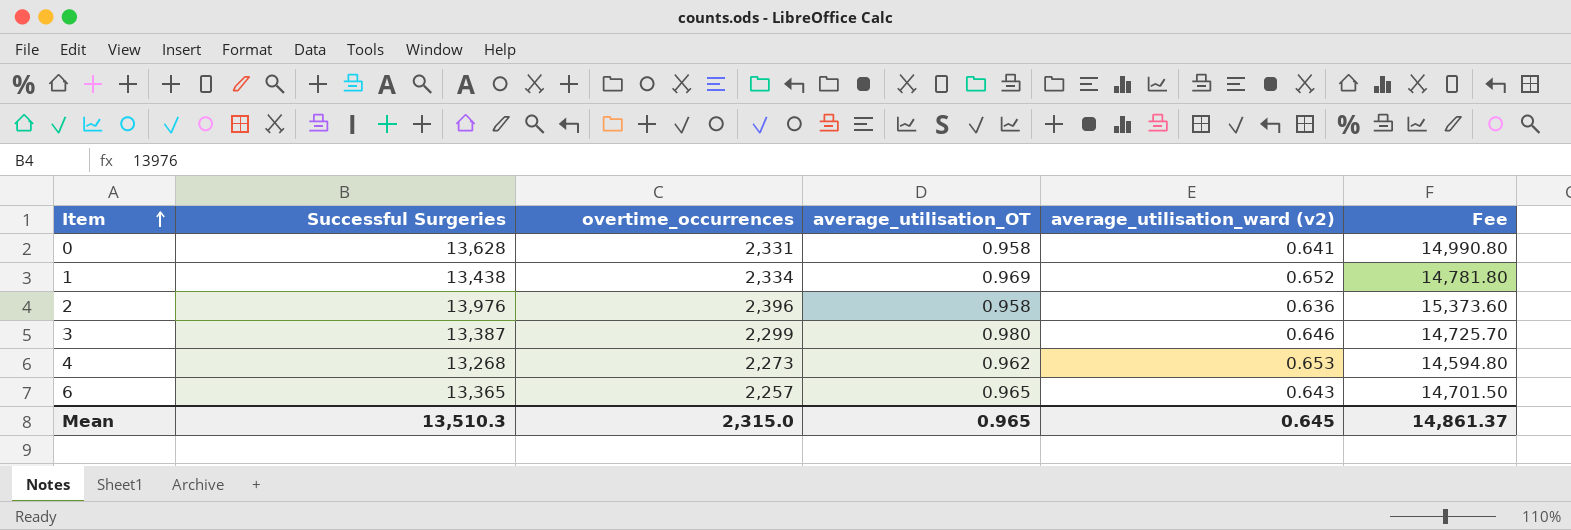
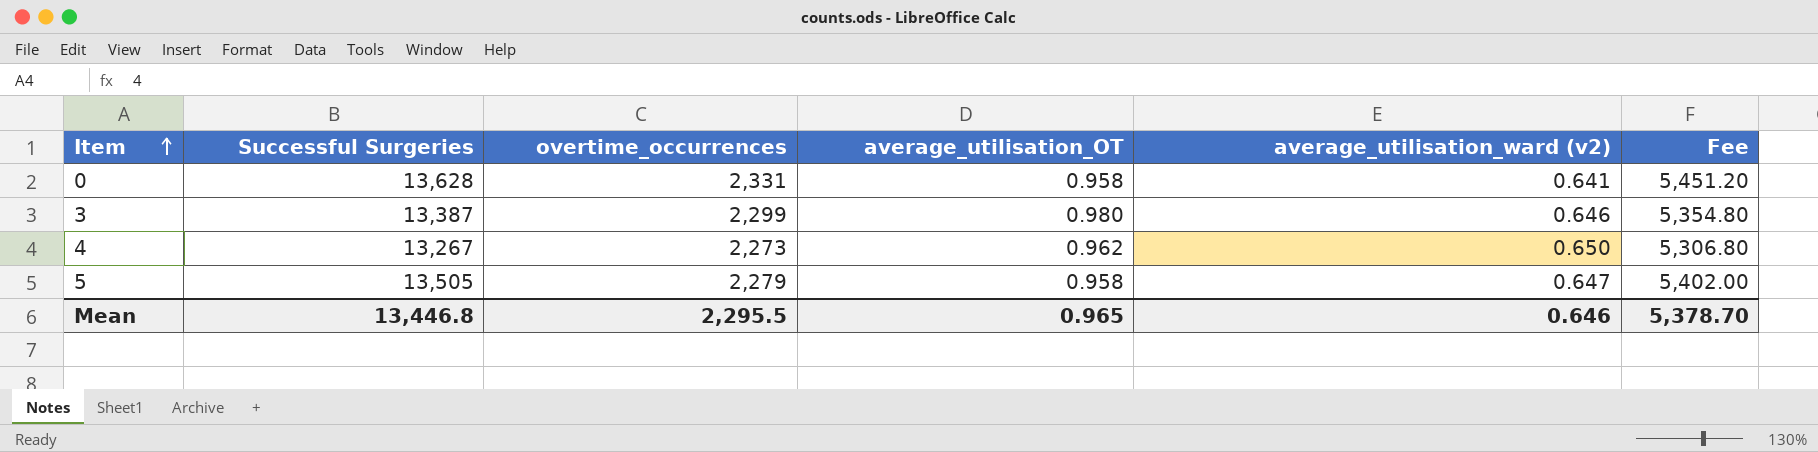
column Fee | formula: [Successful Surgeries] * 1.1 -> [Successful Surgeries] * 0.4
row 1: 13,438 | 2,334 | 0.969 | 0.652 | 14,781.80 -> none
row 2: 13,976 | 2,396 | 0.958 | 0.636 | 15,373.60 -> none
row 6: 13,365 | 2,257 | 0.965 | 0.643 | 14,701.50 -> none
4 | Successful Surgeries: 13,268 -> 13,267
4 | average_utilisation_ward (v2): 0.653 -> 0.650
row 5: none -> 13,505 | 2,279 | 0.958 | 0.647 | 5,402.00
Mean | Successful Surgeries: 13,510.3 -> 13,446.8
Mean | overtime_occurrences: 2,315.0 -> 2,295.5
Mean | average_utilisation_ward (v2): 0.645 -> 0.646
Mean | Fee: 14,861.37 -> 5,378.70

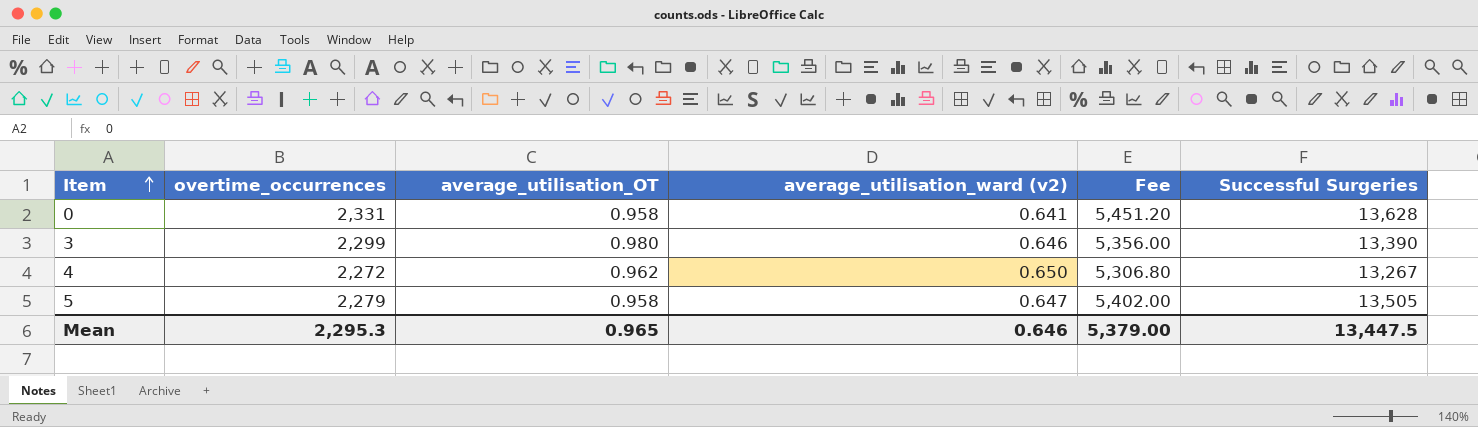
column Successful Surgeries | position: 2 -> 6
3 | Fee: 5,354.80 -> 5,356.00
3 | Successful Surgeries: 13,387 -> 13,390
4 | overtime_occurrences: 2,273 -> 2,272
Mean | overtime_occurrences: 2,295.5 -> 2,295.3
Mean | Fee: 5,378.70 -> 5,379.00
Mean | Successful Surgeries: 13,446.8 -> 13,447.5

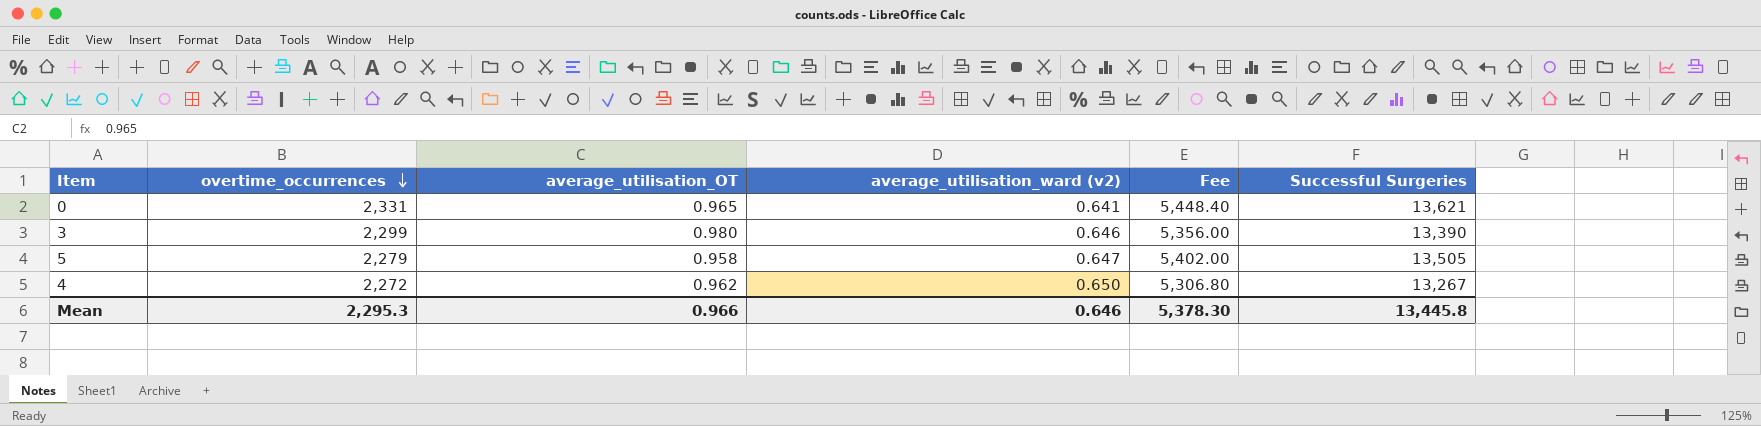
row order: Item ascending -> overtime_occurrences descending
0 | average_utilisation_OT: 0.958 -> 0.965
0 | Fee: 5,451.20 -> 5,448.40
0 | Successful Surgeries: 13,628 -> 13,621
Mean | average_utilisation_OT: 0.965 -> 0.966
Mean | Fee: 5,379.00 -> 5,378.30
Mean | Successful Surgeries: 13,447.5 -> 13,445.8

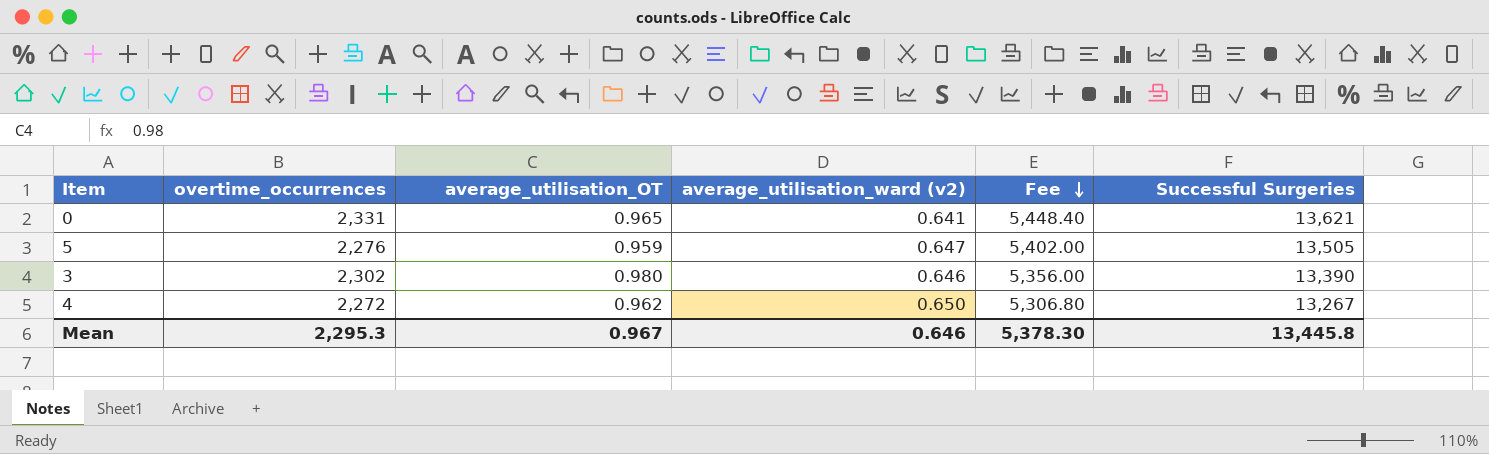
row order: overtime_occurrences descending -> Fee descending
5 | overtime_occurrences: 2,279 -> 2,276
5 | average_utilisation_OT: 0.958 -> 0.959
3 | overtime_occurrences: 2,299 -> 2,302
Mean | average_utilisation_OT: 0.966 -> 0.967

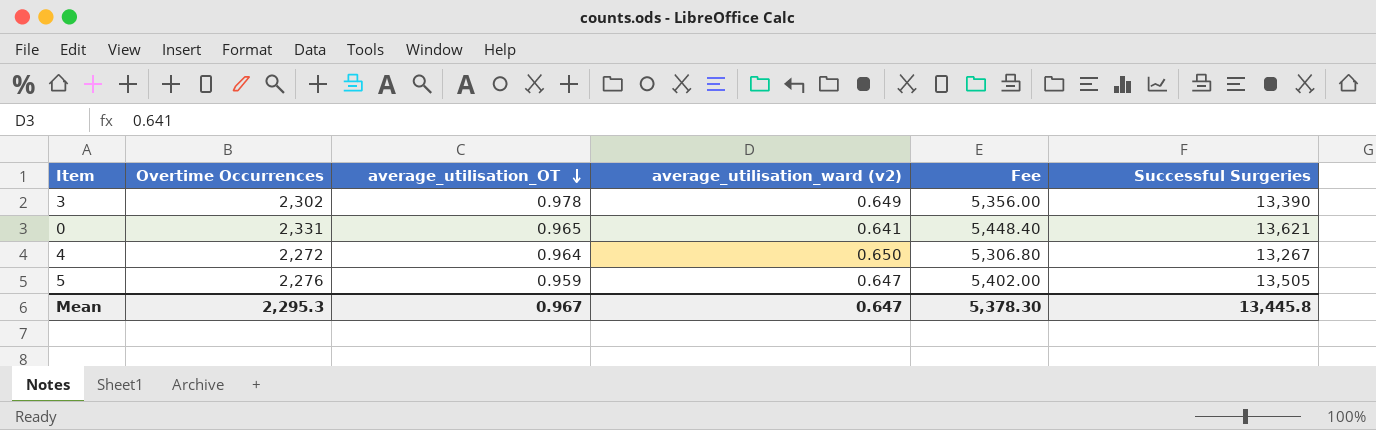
row order: Fee descending -> average_utilisation_OT descending
column name: overtime_occurrences -> Overtime Occurrences
3 | average_utilisation_OT: 0.980 -> 0.978
3 | average_utilisation_ward (v2): 0.646 -> 0.649
4 | average_utilisation_OT: 0.962 -> 0.964
Mean | average_utilisation_ward (v2): 0.646 -> 0.647

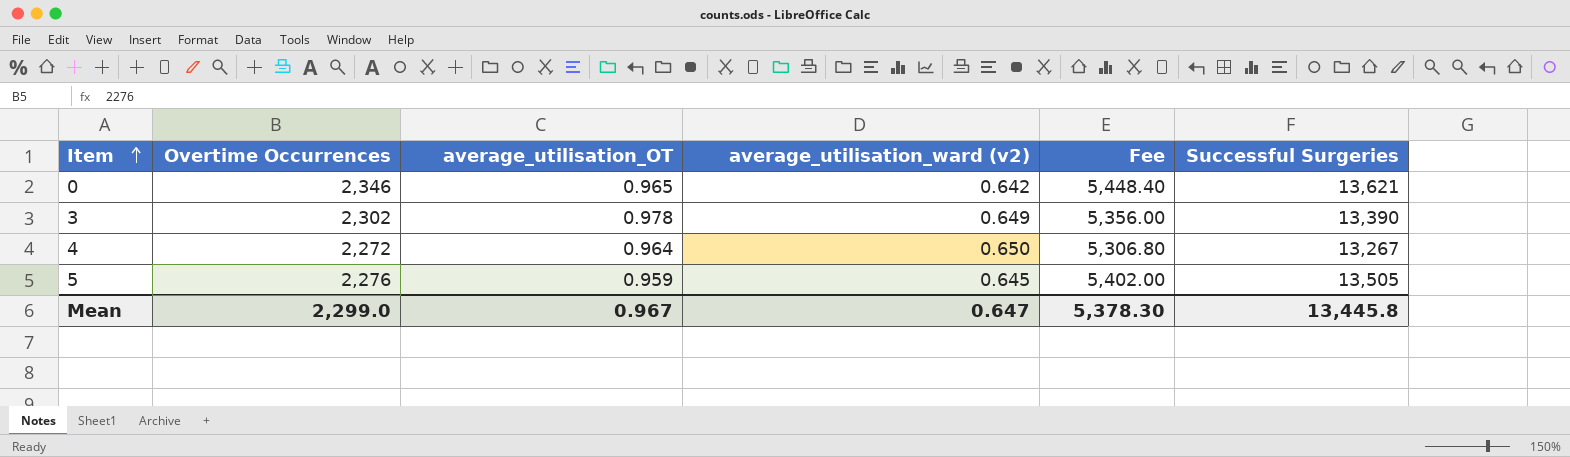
row order: average_utilisation_OT descending -> Item ascending
0 | Overtime Occurrences: 2,331 -> 2,346
0 | average_utilisation_ward (v2): 0.641 -> 0.642
5 | average_utilisation_ward (v2): 0.647 -> 0.645
Mean | Overtime Occurrences: 2,295.3 -> 2,299.0

